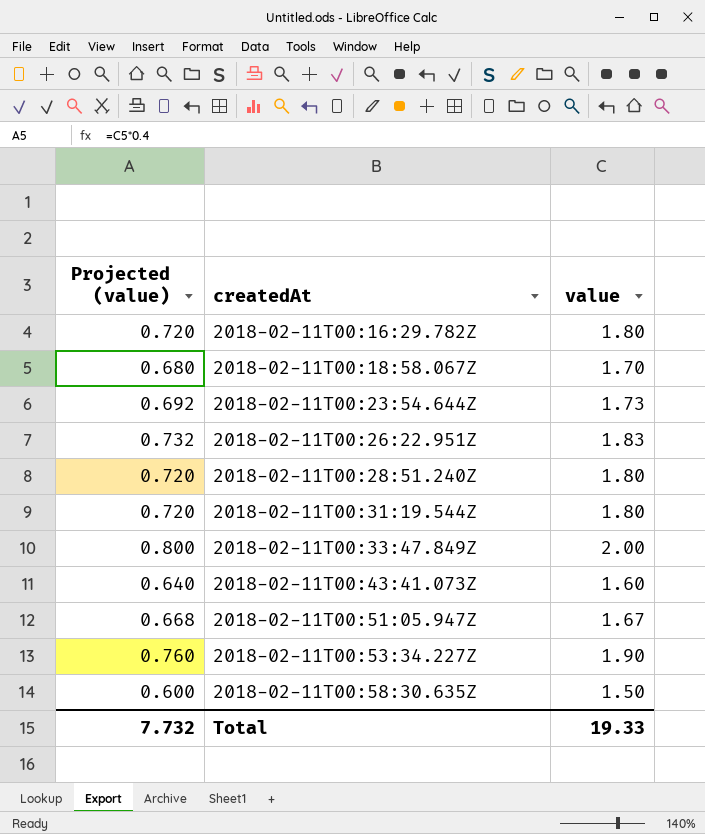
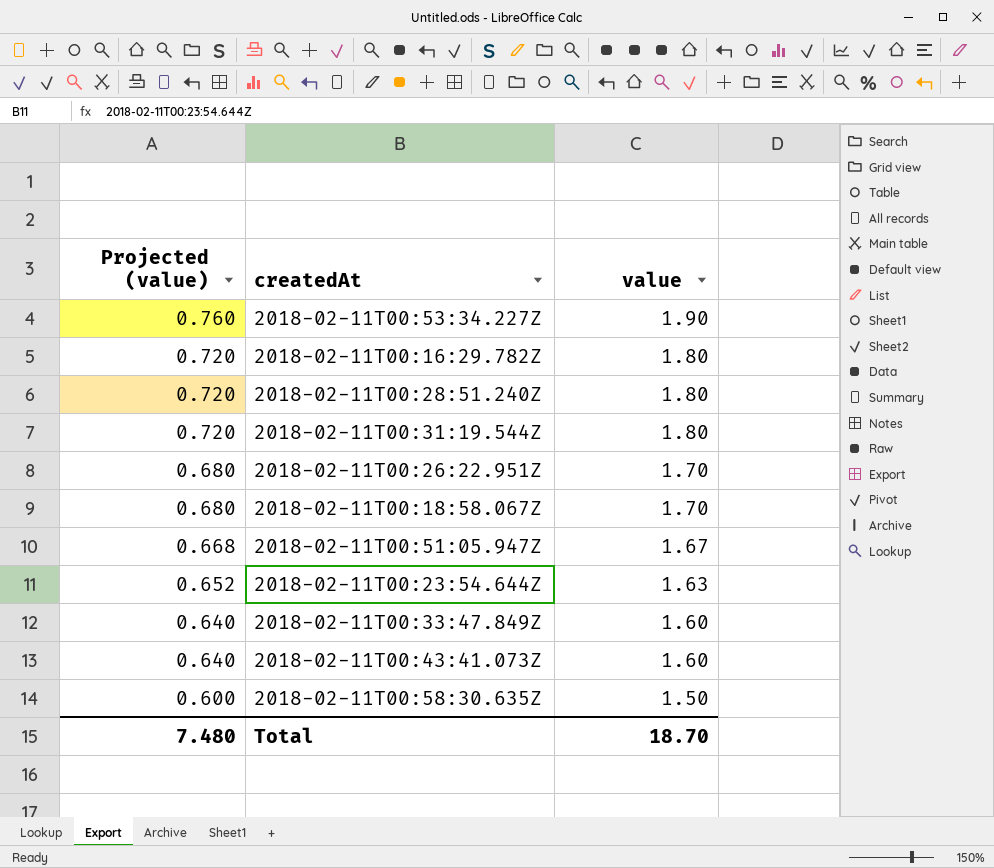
row order: createdAt ascending -> Projected (value) descending
2018-02-11T00:26:22.951Z | Projected (value): 0.732 -> 0.680
2018-02-11T00:26:22.951Z | value: 1.83 -> 1.70
2018-02-11T00:23:54.644Z | Projected (value): 0.692 -> 0.652
2018-02-11T00:23:54.644Z | value: 1.73 -> 1.63
2018-02-11T00:33:47.849Z | Projected (value): 0.800 -> 0.640
2018-02-11T00:33:47.849Z | value: 2.00 -> 1.60
Total | Projected (value): 7.732 -> 7.480
Total | value: 19.33 -> 18.70

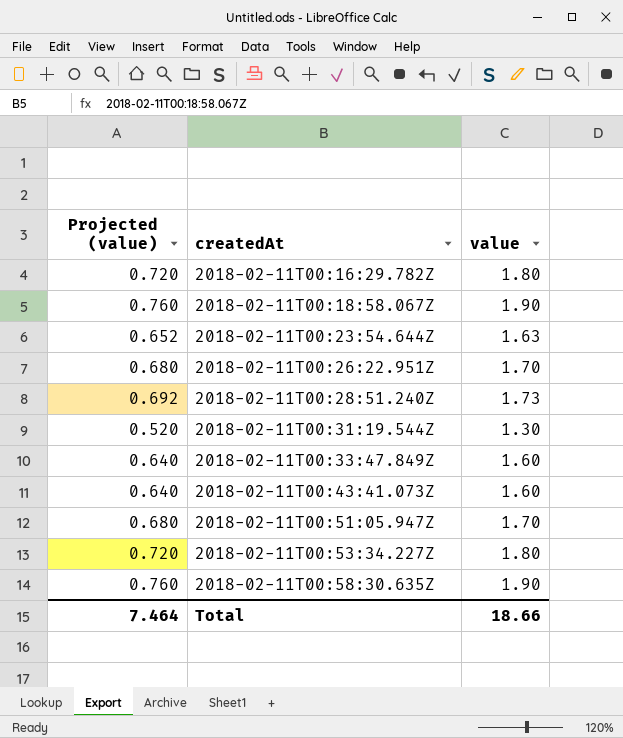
row order: Projected (value) descending -> createdAt ascending
2018-02-11T00:18:58.067Z | Projected (value): 0.680 -> 0.760
2018-02-11T00:18:58.067Z | value: 1.70 -> 1.90
2018-02-11T00:28:51.240Z | Projected (value): 0.720 -> 0.692
2018-02-11T00:28:51.240Z | value: 1.80 -> 1.73
2018-02-11T00:31:19.544Z | Projected (value): 0.720 -> 0.520
2018-02-11T00:31:19.544Z | value: 1.80 -> 1.30
2018-02-11T00:51:05.947Z | Projected (value): 0.668 -> 0.680
2018-02-11T00:51:05.947Z | value: 1.67 -> 1.70
2018-02-11T00:53:34.227Z | Projected (value): 0.760 -> 0.720
2018-02-11T00:53:34.227Z | value: 1.90 -> 1.80
2018-02-11T00:58:30.635Z | Projected (value): 0.600 -> 0.760
2018-02-11T00:58:30.635Z | value: 1.50 -> 1.90
Total | Projected (value): 7.480 -> 7.464
Total | value: 18.70 -> 18.66

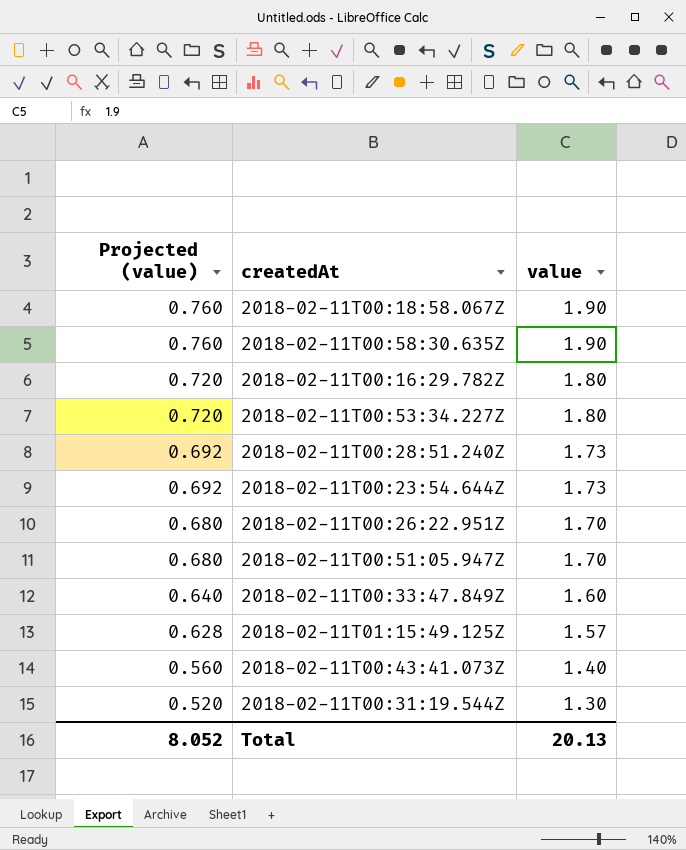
row order: createdAt ascending -> Projected (value) descending
2018-02-11T00:23:54.644Z | Projected (value): 0.652 -> 0.692
2018-02-11T00:23:54.644Z | value: 1.63 -> 1.73
row 2018-02-11T01:15:49.125Z: none -> 0.628 | 1.57
2018-02-11T00:43:41.073Z | Projected (value): 0.640 -> 0.560
2018-02-11T00:43:41.073Z | value: 1.60 -> 1.40
Total | Projected (value): 7.464 -> 8.052
Total | value: 18.66 -> 20.13

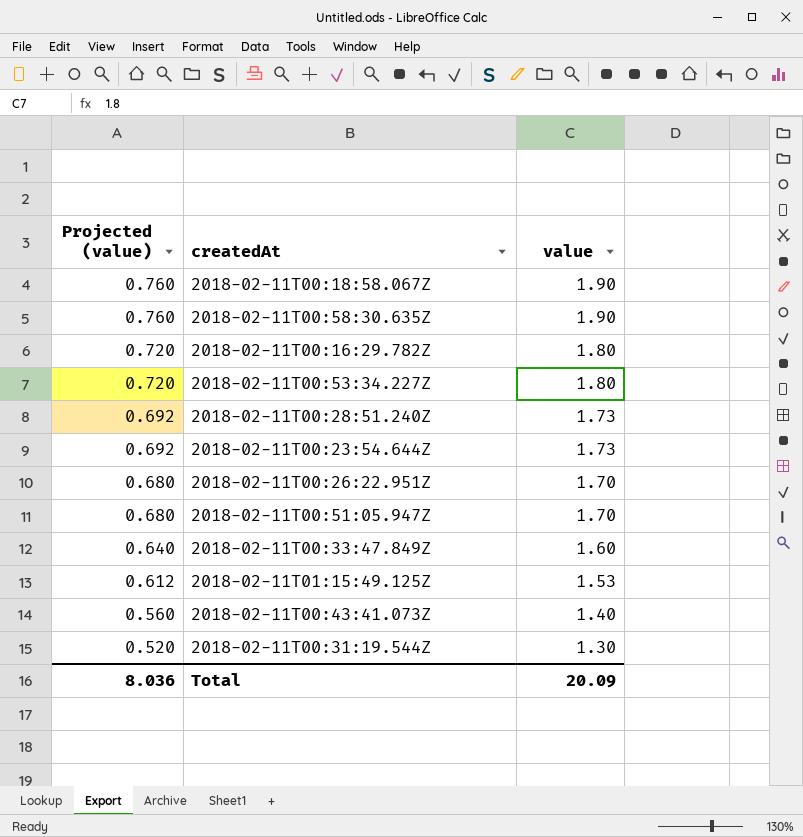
2018-02-11T01:15:49.125Z | Projected (value): 0.628 -> 0.612
2018-02-11T01:15:49.125Z | value: 1.57 -> 1.53
Total | Projected (value): 8.052 -> 8.036
Total | value: 20.13 -> 20.09

